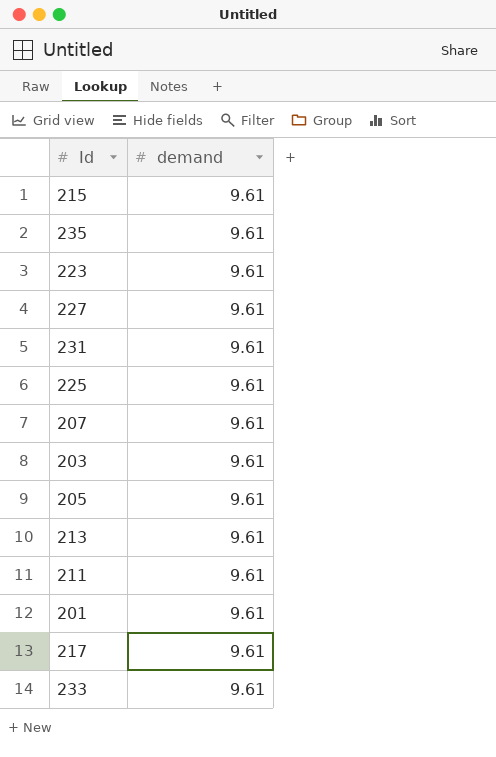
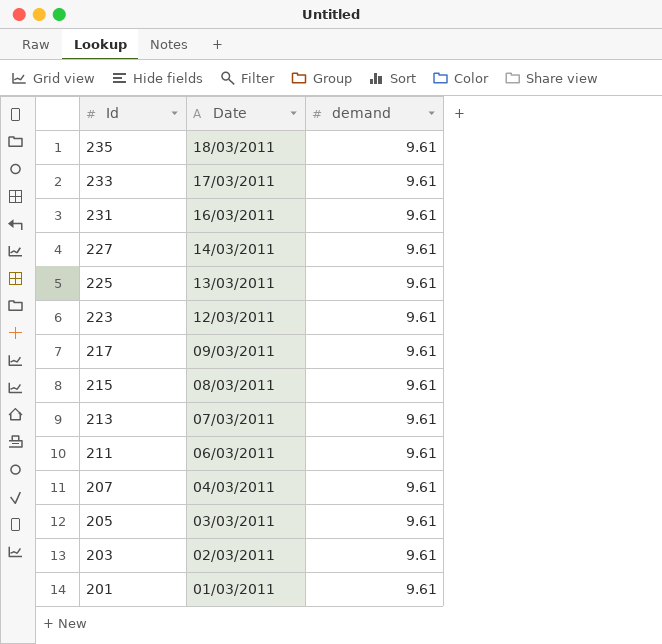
row order: none -> Id descending
column Date | position: none -> 2

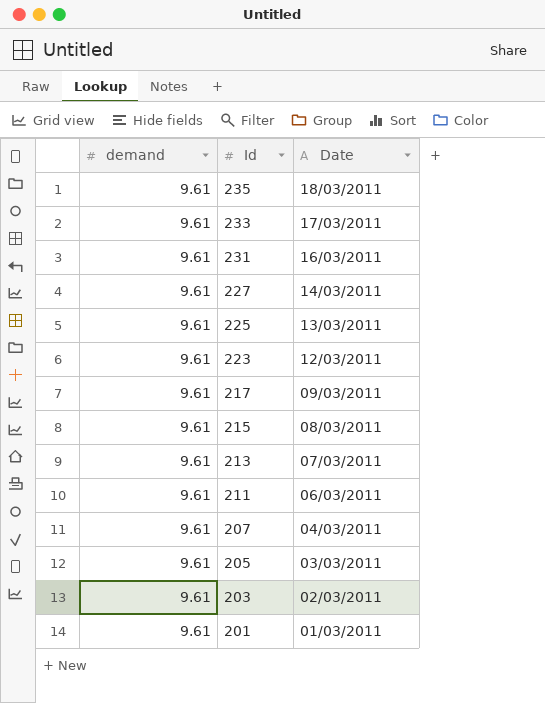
column demand | position: 3 -> 1

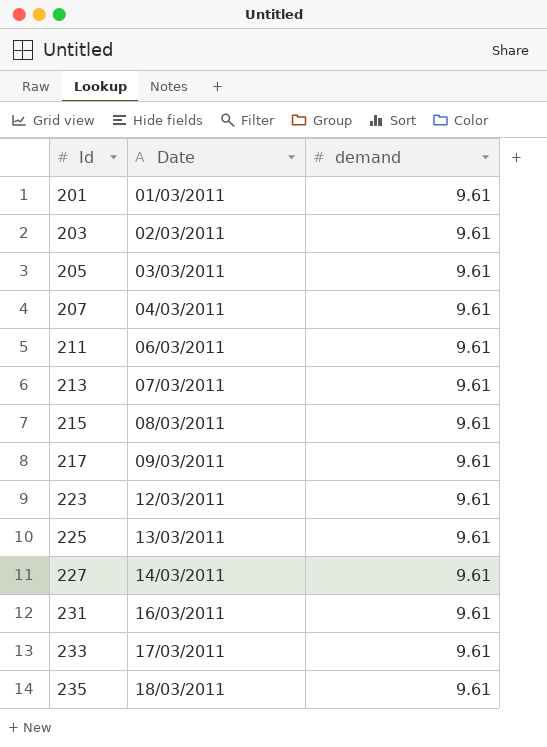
row order: Id descending -> Id ascending
column demand | position: 1 -> 3

